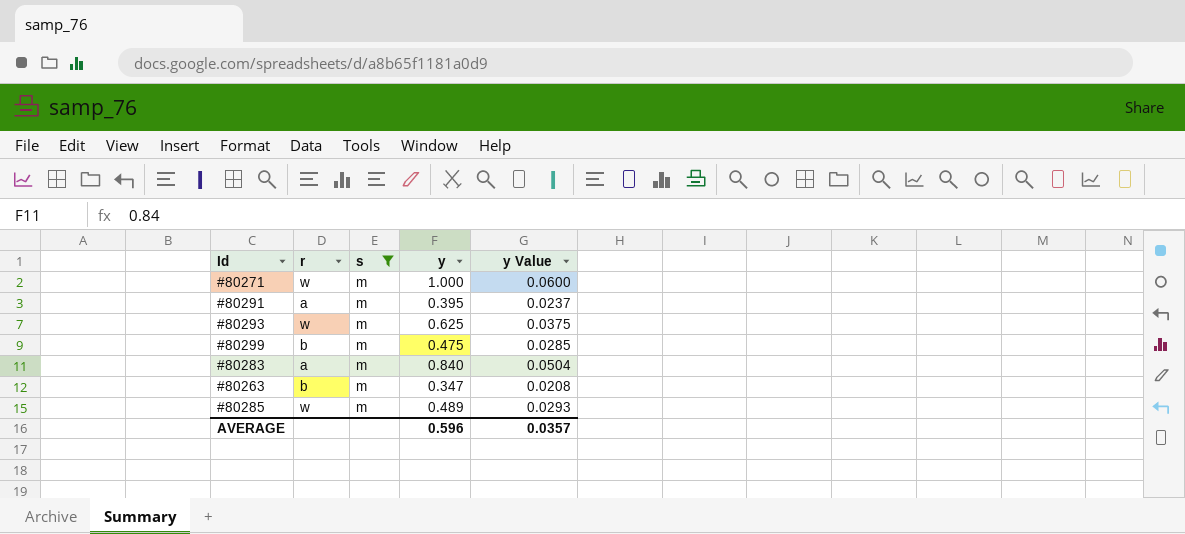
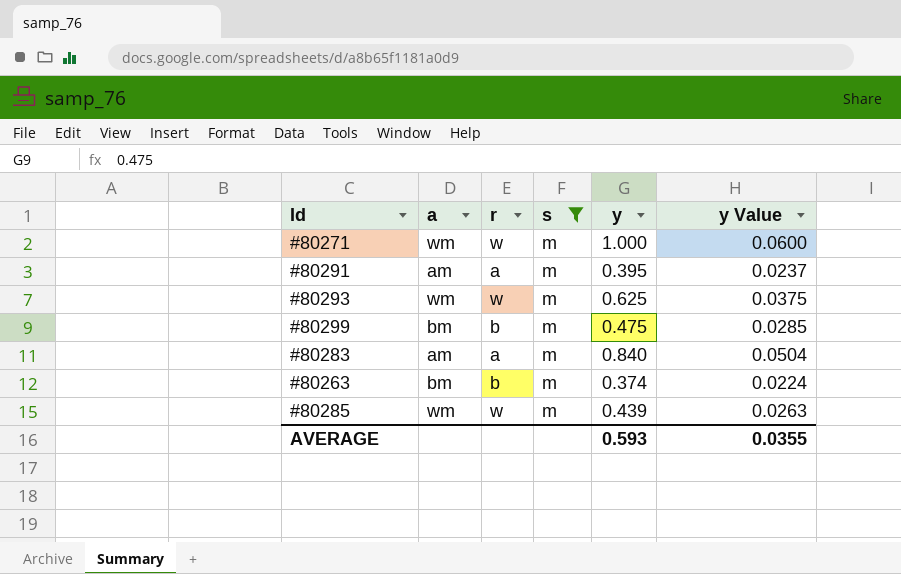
column a | position: none -> 2
#80263 | y: 0.347 -> 0.374
#80263 | y Value: 0.0208 -> 0.0224
#80285 | y: 0.489 -> 0.439
#80285 | y Value: 0.0293 -> 0.0263
AVERAGE | y: 0.596 -> 0.593
AVERAGE | y Value: 0.0357 -> 0.0355

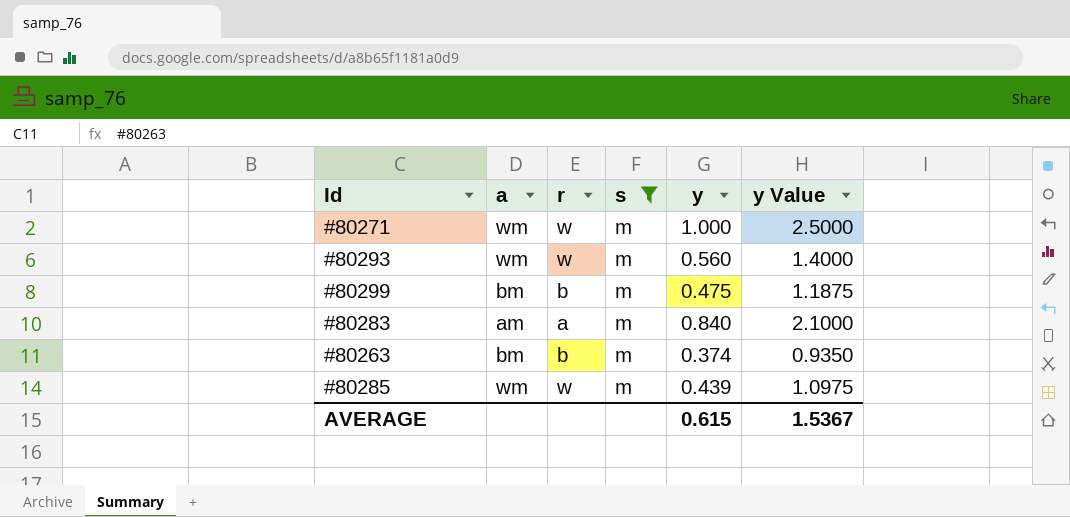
column y Value | formula: [y] * 0.06 -> [y] * 2.5
row #80291: am | a | m | 0.395 | 0.0237 -> none
#80293 | y: 0.625 -> 0.560
AVERAGE | y: 0.593 -> 0.615
AVERAGE | y Value: 0.0355 -> 1.5367

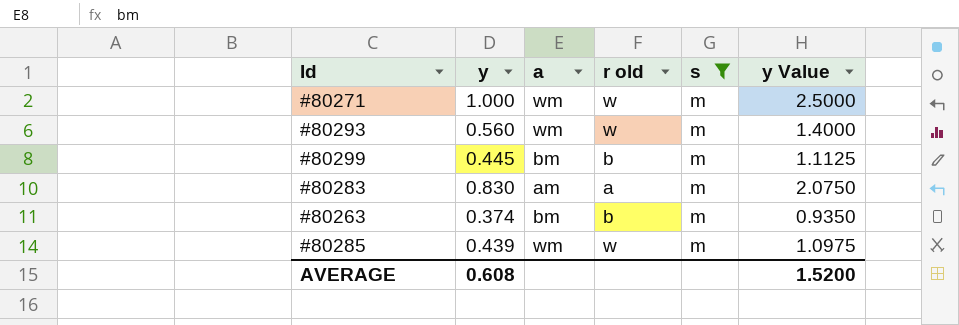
column y | position: 5 -> 2
column name: r -> r old
#80299 | y: 0.475 -> 0.445
#80299 | y Value: 1.1875 -> 1.1125
#80283 | y: 0.840 -> 0.830
#80283 | y Value: 2.1000 -> 2.0750
AVERAGE | y: 0.615 -> 0.608
AVERAGE | y Value: 1.5367 -> 1.5200

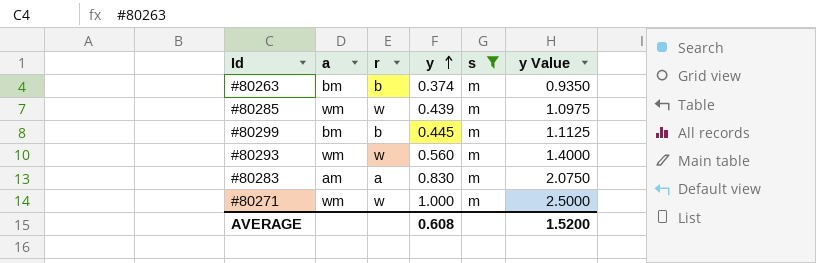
row order: none -> y ascending
column name: r old -> r
column y | position: 2 -> 4

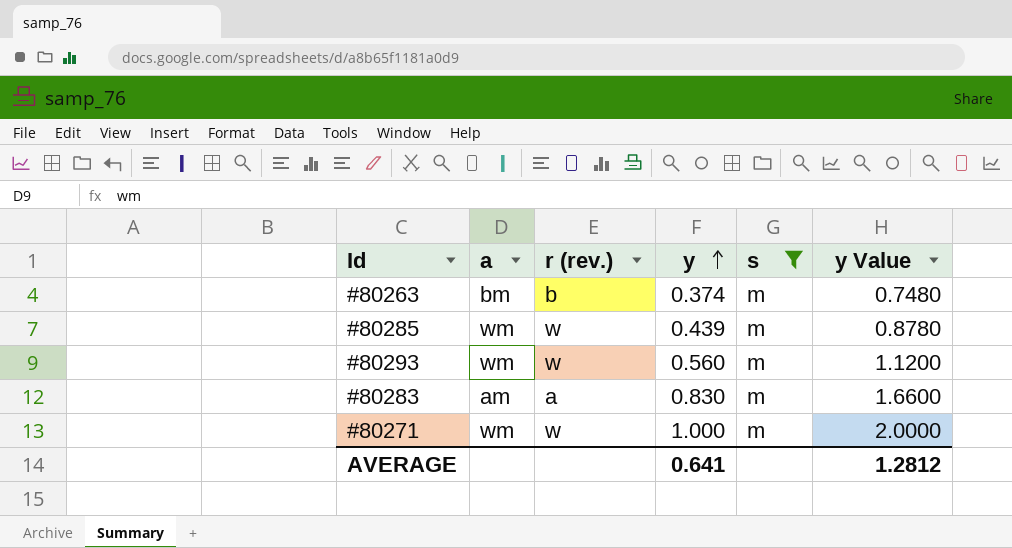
column name: r -> r (rev.)
column y Value | formula: [y] * 2.5 -> [y] * 2
row #80299: bm | b | 0.445 | m | 1.1125 -> none
AVERAGE | y: 0.608 -> 0.641
AVERAGE | y Value: 1.5200 -> 1.2812

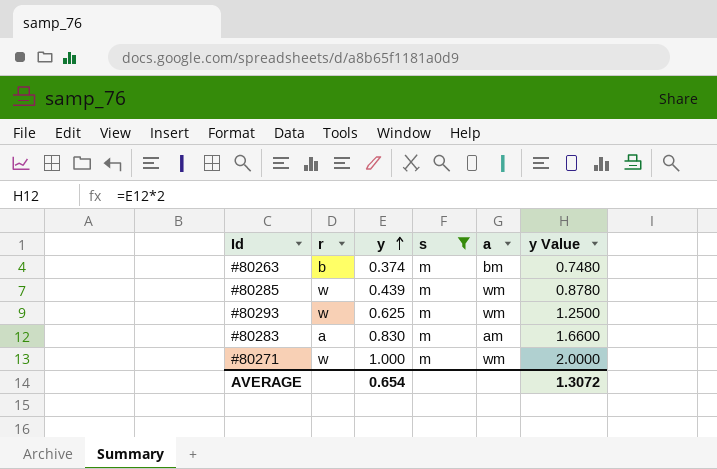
column name: r (rev.) -> r
column a | position: 2 -> 5
#80293 | y: 0.560 -> 0.625
#80293 | y Value: 1.1200 -> 1.2500
AVERAGE | y: 0.641 -> 0.654
AVERAGE | y Value: 1.2812 -> 1.3072

